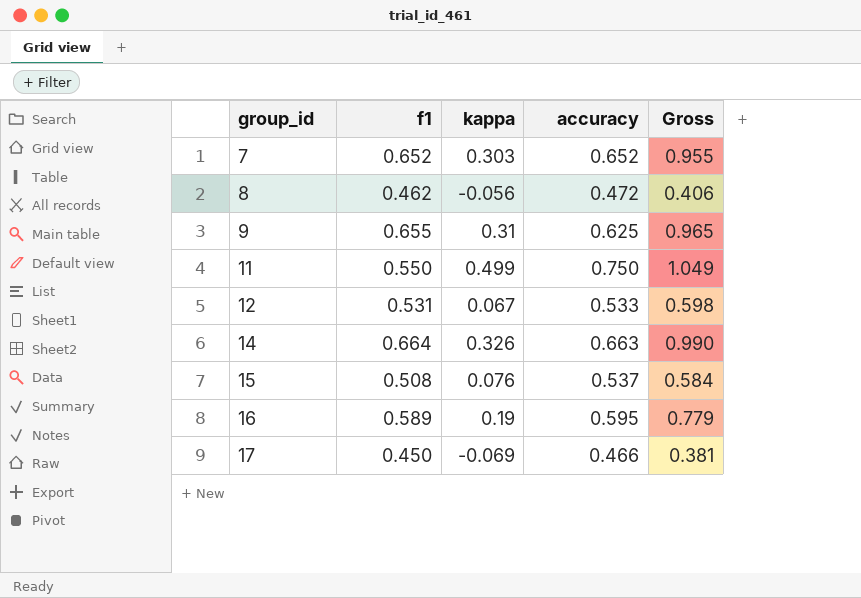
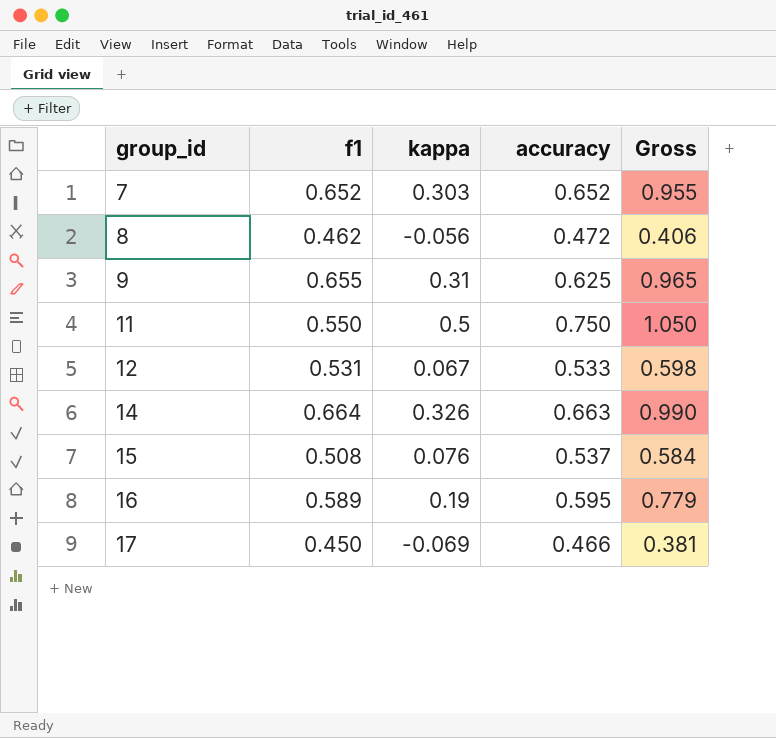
11 | kappa: 0.499 -> 0.5
11 | Gross: 1.049 -> 1.050

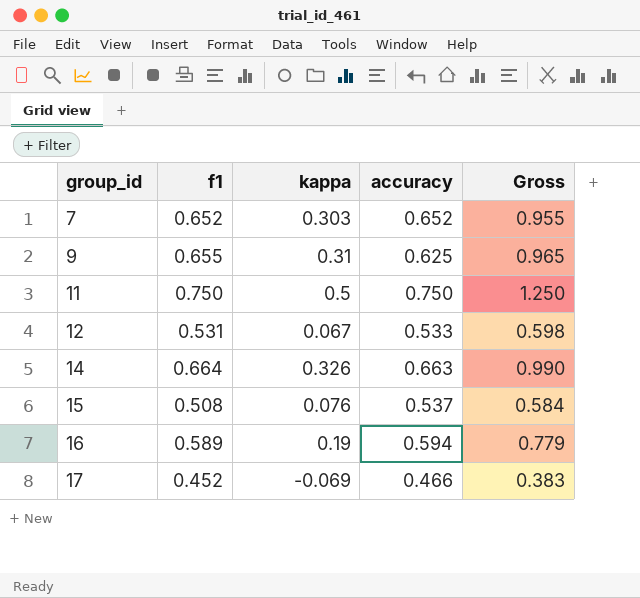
row 8: 0.462 | -0.056 | 0.472 | 0.406 -> none
11 | f1: 0.550 -> 0.750
11 | Gross: 1.050 -> 1.250
16 | accuracy: 0.595 -> 0.594
17 | f1: 0.450 -> 0.452
17 | Gross: 0.381 -> 0.383

